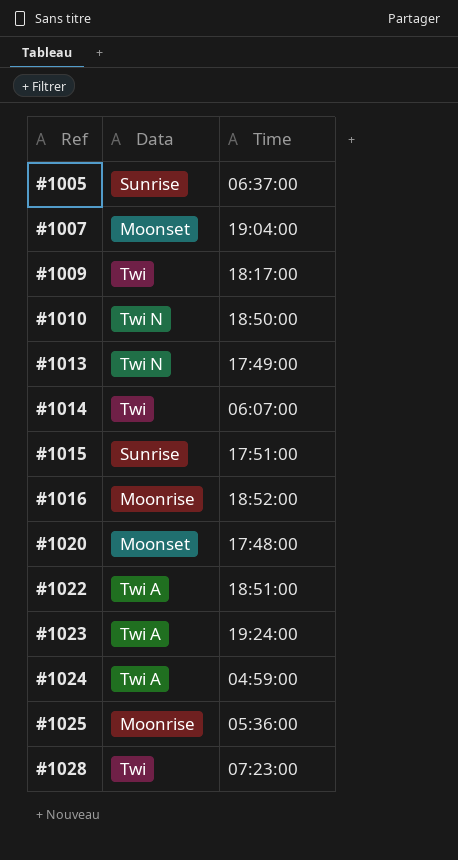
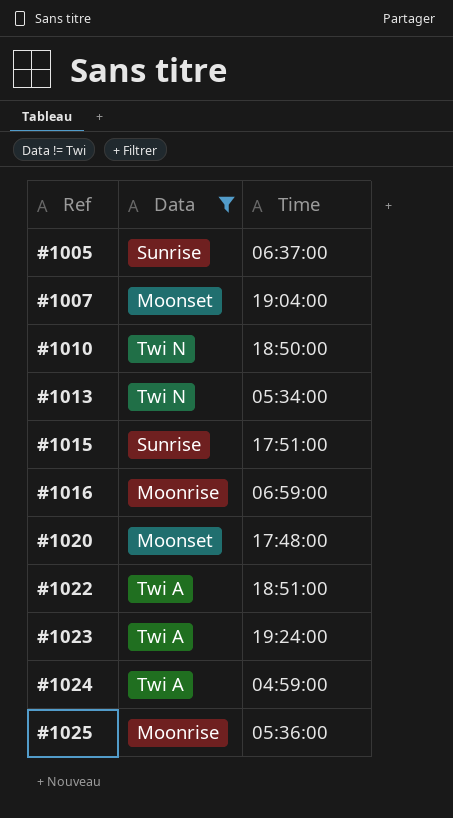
filter: none -> Data != Twi
#1013 | Time: 17:49:00 -> 05:34:00
#1016 | Time: 18:52:00 -> 06:59:00

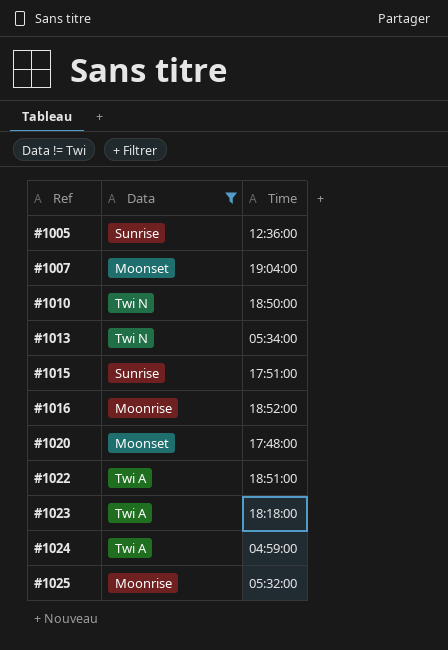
#1005 | Time: 06:37:00 -> 12:36:00
#1016 | Time: 06:59:00 -> 18:52:00
#1023 | Time: 19:24:00 -> 18:18:00
#1025 | Time: 05:36:00 -> 05:32:00

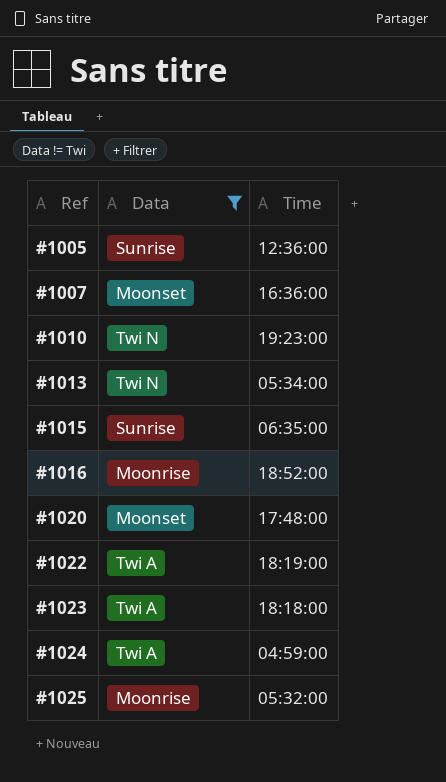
#1007 | Time: 19:04:00 -> 16:36:00
#1010 | Time: 18:50:00 -> 19:23:00
#1015 | Time: 17:51:00 -> 06:35:00
#1022 | Time: 18:51:00 -> 18:19:00

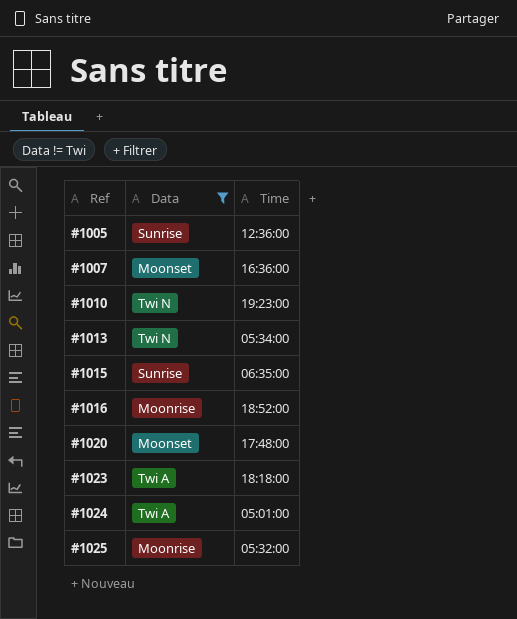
row #1022: Twi A | 18:19:00 -> none
#1024 | Time: 04:59:00 -> 05:01:00

